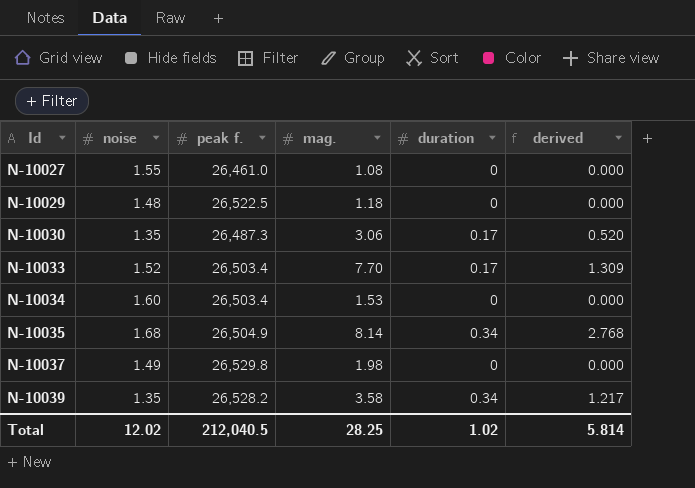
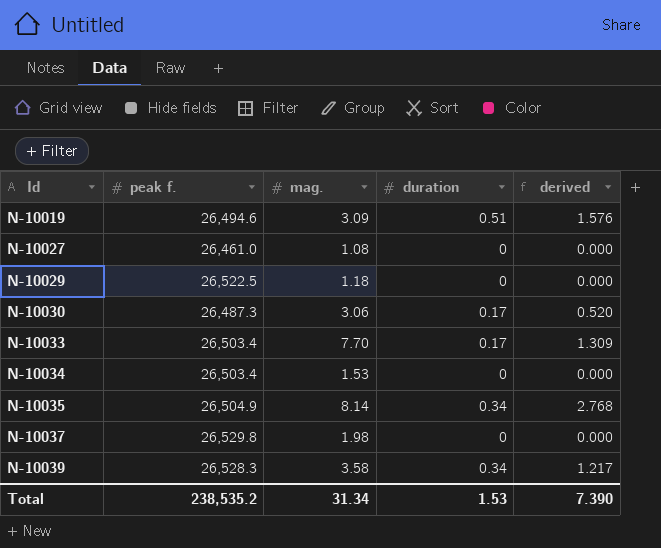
column noise | position: 2 -> none
row N-10019: none -> 26,494.6 | 3.09 | 0.51 | 1.576
N-10039 | peak f.: 26,528.2 -> 26,528.3
Total | peak f.: 212,040.5 -> 238,535.2
Total | mag.: 28.25 -> 31.34
Total | duration: 1.02 -> 1.53
Total | derived: 5.814 -> 7.390

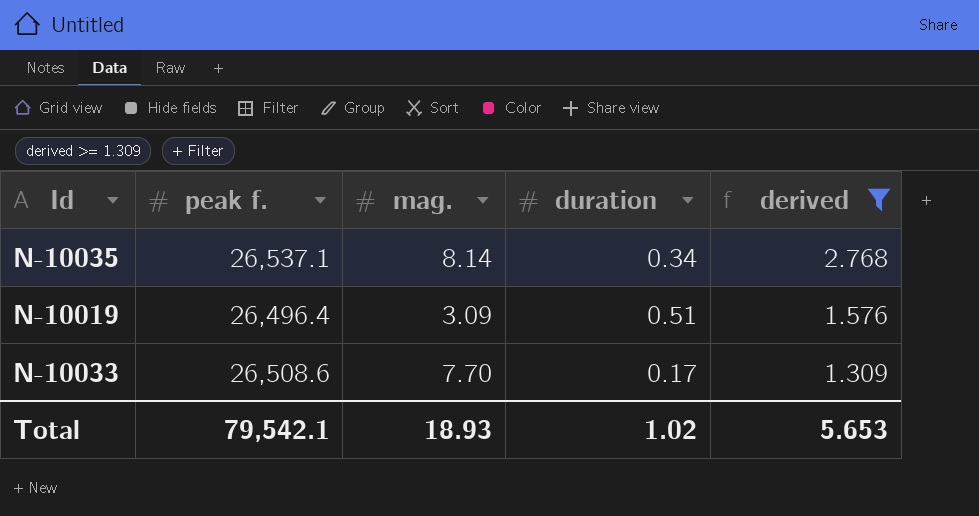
filter: none -> derived >= 1.309
row order: Id ascending -> derived descending
N-10035 | peak f.: 26,504.9 -> 26,537.1
N-10019 | peak f.: 26,494.6 -> 26,496.4
N-10033 | peak f.: 26,503.4 -> 26,508.6
Total | peak f.: 238,535.2 -> 79,542.1
Total | mag.: 31.34 -> 18.93
Total | duration: 1.53 -> 1.02
Total | derived: 7.390 -> 5.653

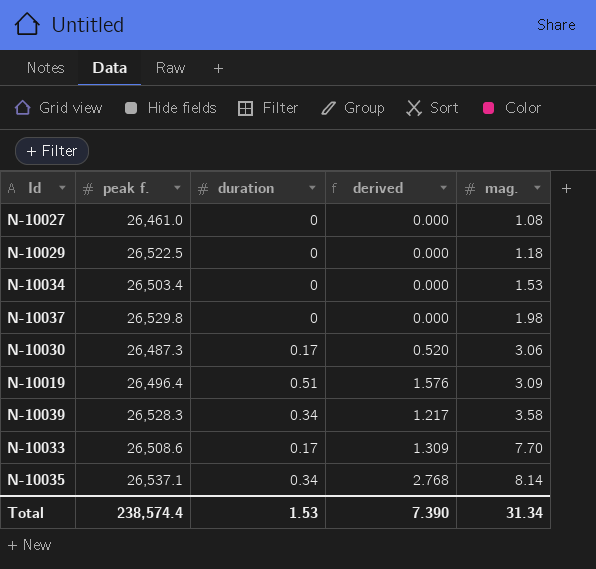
filter: derived >= 1.309 -> none
row order: derived descending -> mag. ascending
column mag. | position: 3 -> 5
Total | peak f.: 79,542.1 -> 238,574.4
Total | duration: 1.02 -> 1.53
Total | derived: 5.653 -> 7.390
Total | mag.: 18.93 -> 31.34

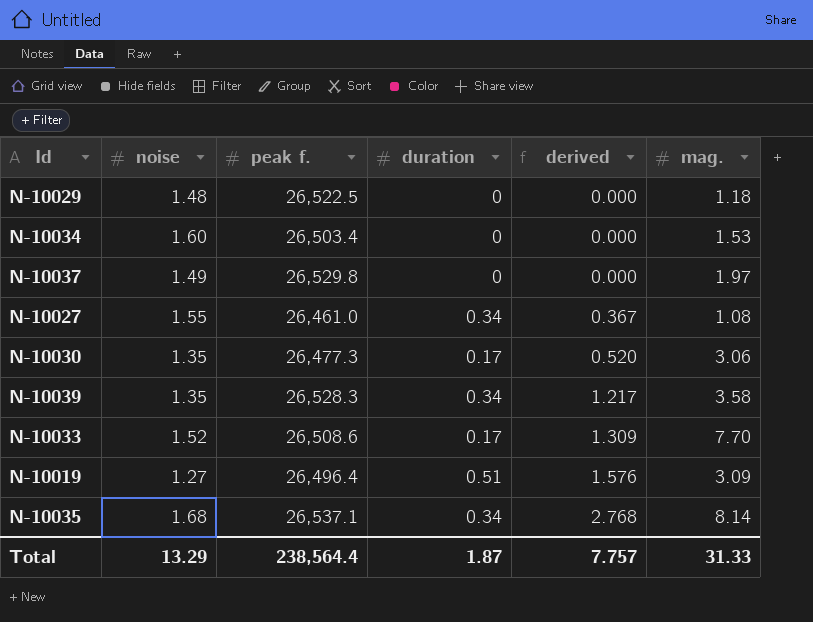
row order: mag. ascending -> derived ascending
column noise | position: none -> 2
N-10037 | mag.: 1.98 -> 1.97
N-10027 | duration: 0 -> 0.34
N-10027 | derived: 0.000 -> 0.367
N-10030 | peak f.: 26,487.3 -> 26,477.3
Total | peak f.: 238,574.4 -> 238,564.4
Total | duration: 1.53 -> 1.87
Total | derived: 7.390 -> 7.757
Total | mag.: 31.34 -> 31.33

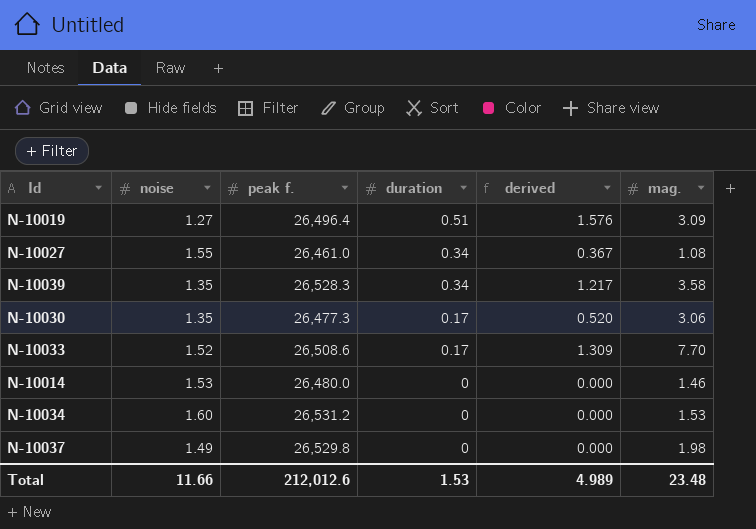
row order: derived ascending -> duration descending
row N-10029: 1.48 | 26,522.5 | 0 | 0.000 | 1.18 -> none
row N-10035: 1.68 | 26,537.1 | 0.34 | 2.768 | 8.14 -> none
row N-10014: none -> 1.53 | 26,480.0 | 0 | 0.000 | 1.46
N-10034 | peak f.: 26,503.4 -> 26,531.2
N-10037 | mag.: 1.97 -> 1.98
Total | noise: 13.29 -> 11.66
Total | peak f.: 238,564.4 -> 212,012.6
Total | duration: 1.87 -> 1.53
Total | derived: 7.757 -> 4.989
Total | mag.: 31.33 -> 23.48

